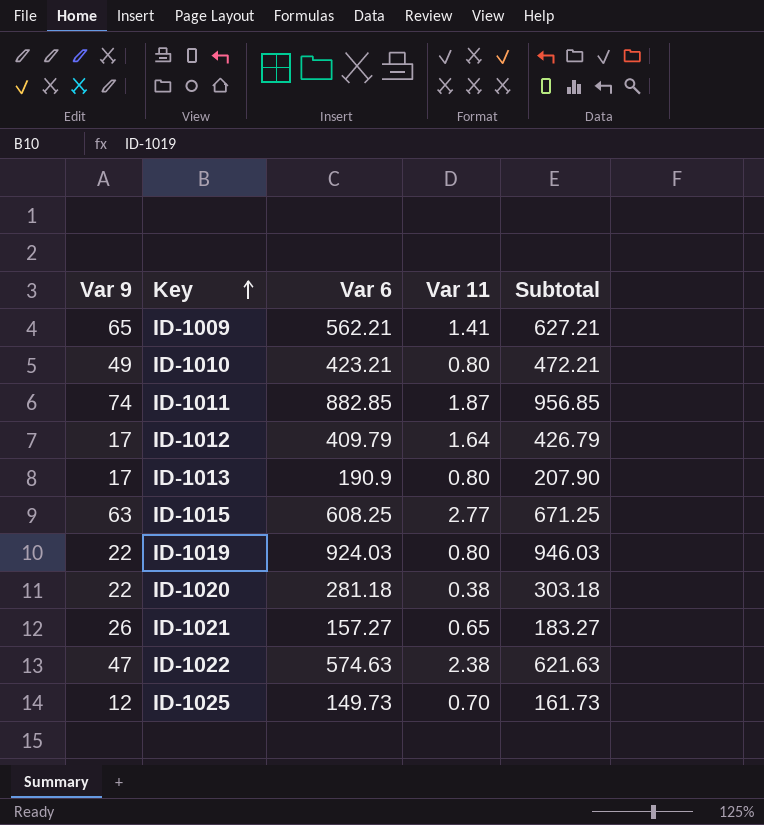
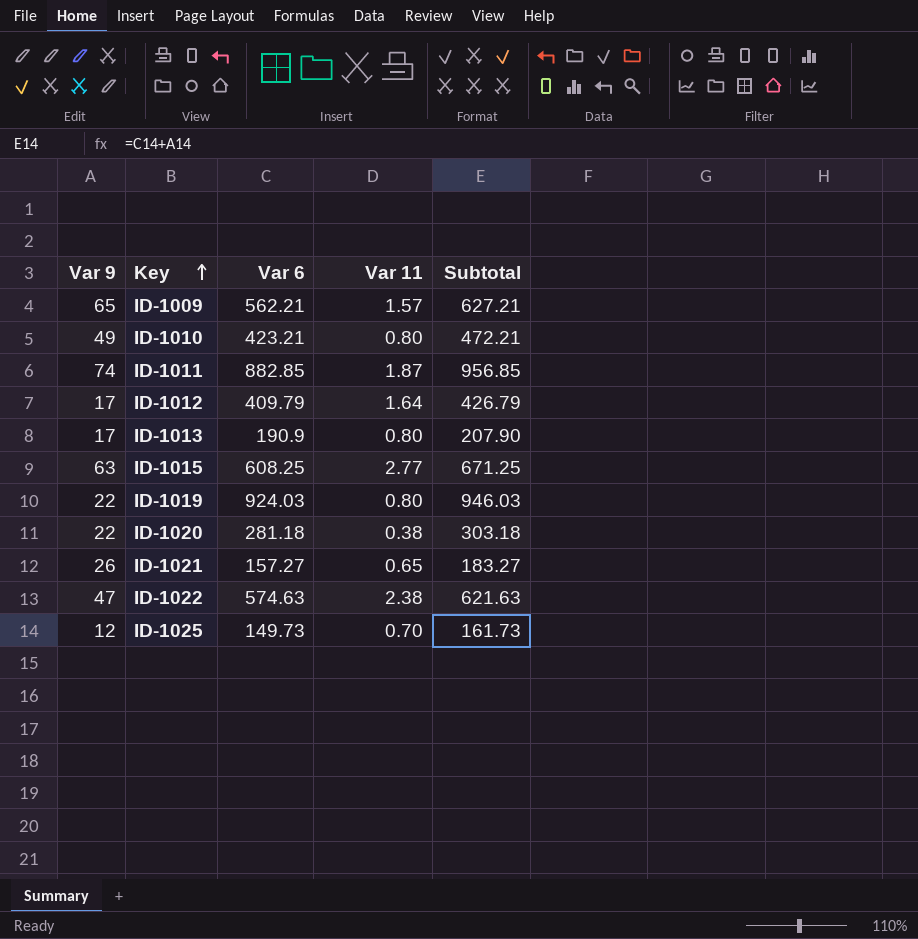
ID-1009 | Var 11: 1.41 -> 1.57

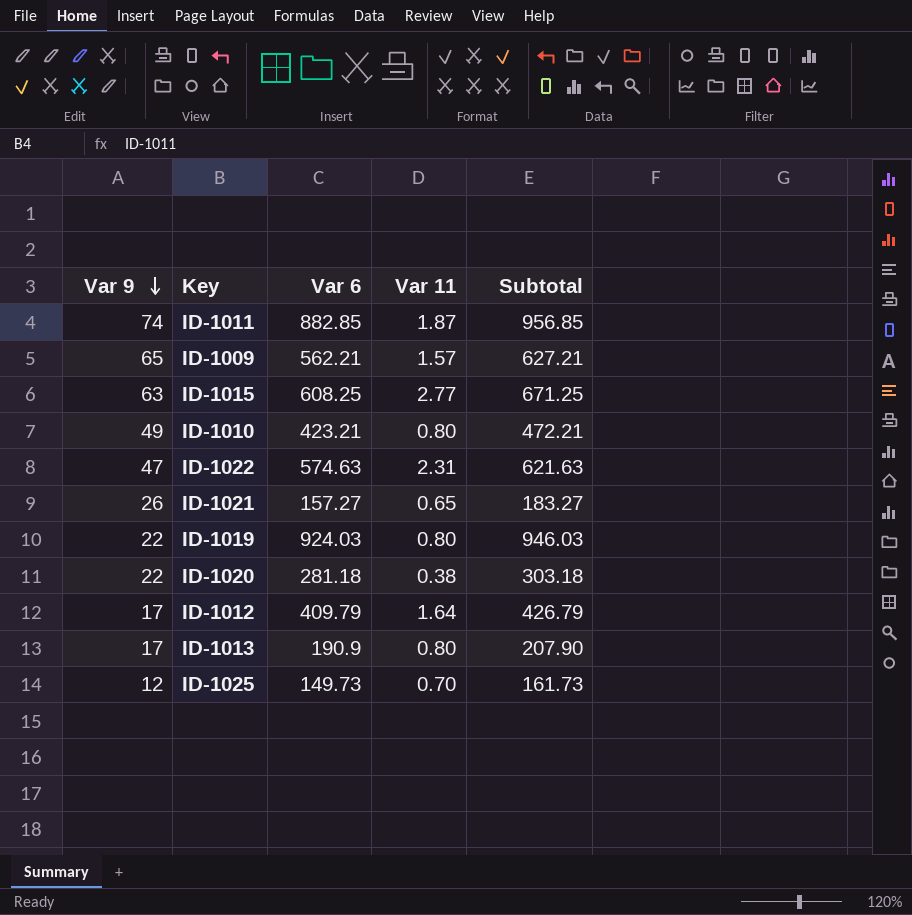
row order: Key ascending -> Var 9 descending
ID-1022 | Var 11: 2.38 -> 2.31

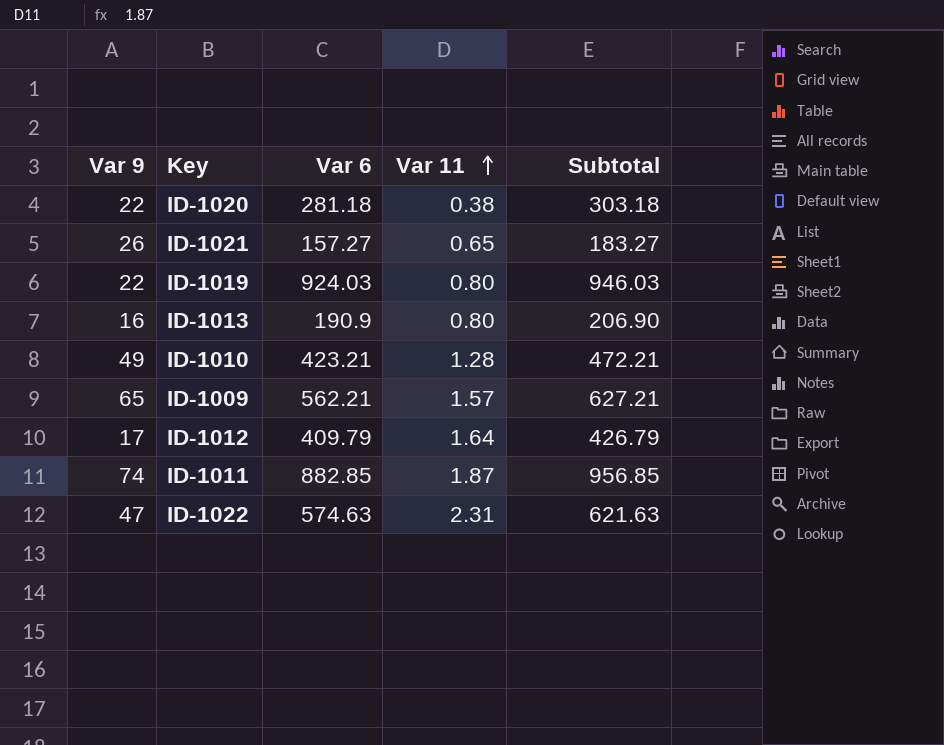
row order: Var 9 descending -> Var 11 ascending
row ID-1015: 63 | 608.25 | 2.77 | 671.25 -> none
row ID-1025: 12 | 149.73 | 0.70 | 161.73 -> none
ID-1013 | Var 9: 17 -> 16
ID-1013 | Subtotal: 207.90 -> 206.90
ID-1010 | Var 11: 0.80 -> 1.28

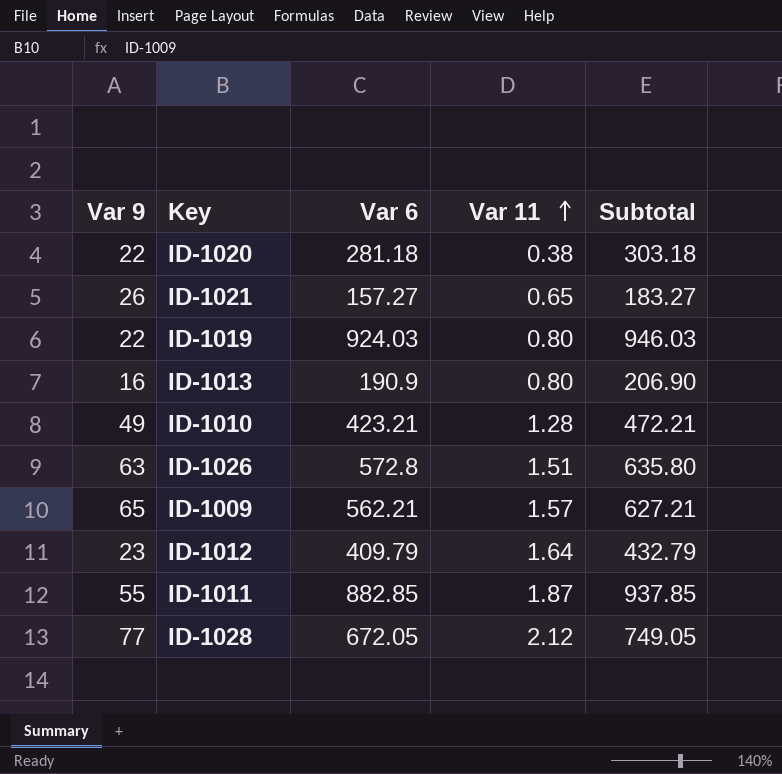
row ID-1022: 47 | 574.63 | 2.31 | 621.63 -> none
row ID-1026: none -> 63 | 572.8 | 1.51 | 635.80
ID-1012 | Var 9: 17 -> 23
ID-1012 | Subtotal: 426.79 -> 432.79
ID-1011 | Var 9: 74 -> 55
ID-1011 | Subtotal: 956.85 -> 937.85
row ID-1028: none -> 77 | 672.05 | 2.12 | 749.05

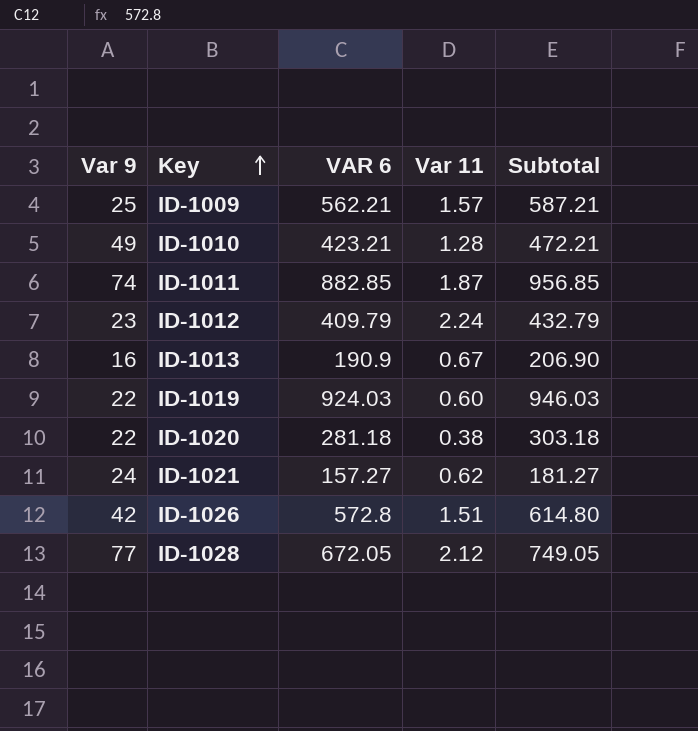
row order: Var 11 ascending -> Key ascending
column name: Var 6 -> VAR 6
ID-1009 | Var 9: 65 -> 25
ID-1009 | Subtotal: 627.21 -> 587.21
ID-1011 | Var 9: 55 -> 74
ID-1011 | Subtotal: 937.85 -> 956.85
ID-1012 | Var 11: 1.64 -> 2.24
ID-1013 | Var 11: 0.80 -> 0.67
ID-1019 | Var 11: 0.80 -> 0.60
ID-1021 | Var 9: 26 -> 24
ID-1021 | Var 11: 0.65 -> 0.62
ID-1021 | Subtotal: 183.27 -> 181.27
ID-1026 | Var 9: 63 -> 42
ID-1026 | Subtotal: 635.80 -> 614.80

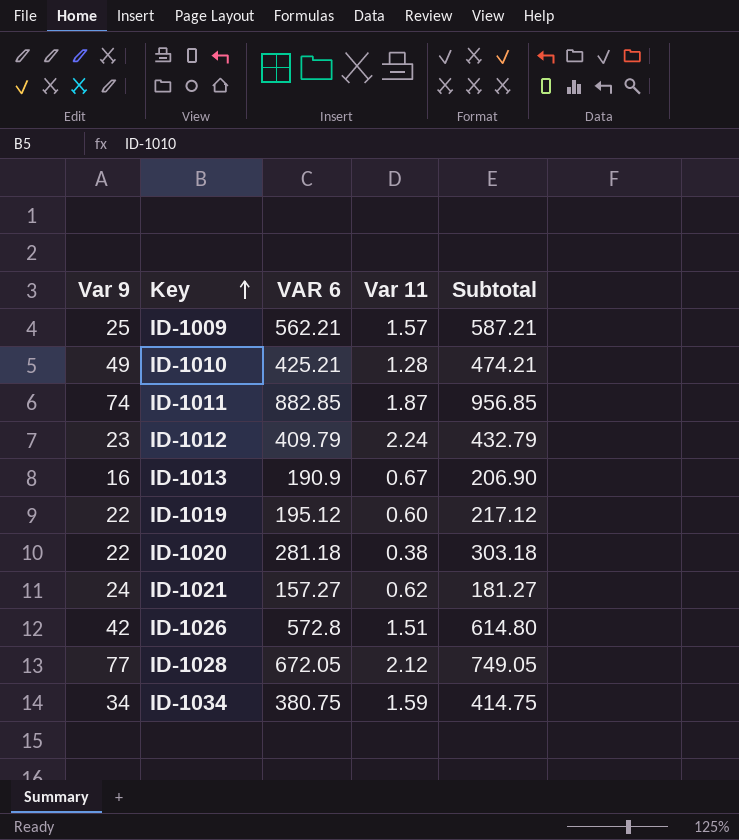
ID-1010 | VAR 6: 423.21 -> 425.21
ID-1010 | Subtotal: 472.21 -> 474.21
ID-1019 | VAR 6: 924.03 -> 195.12
ID-1019 | Subtotal: 946.03 -> 217.12
row ID-1034: none -> 34 | 380.75 | 1.59 | 414.75

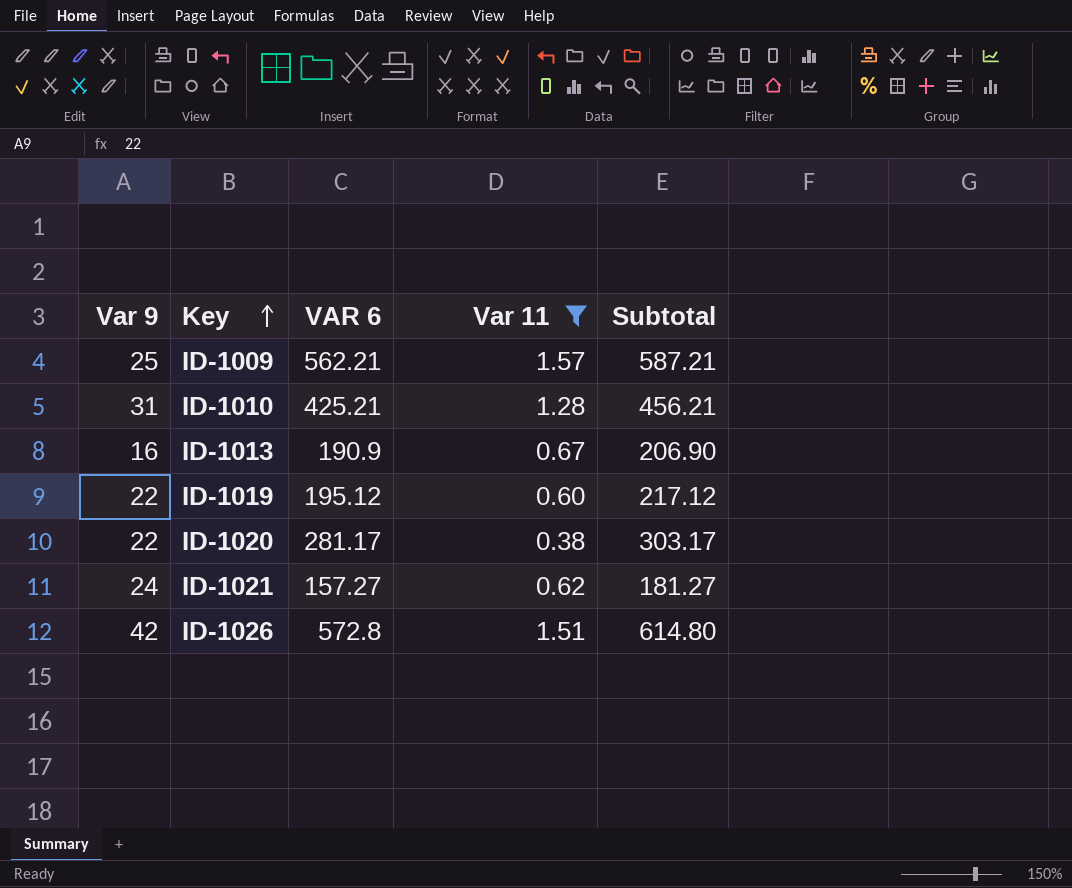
filter: none -> Var 11 <= 1.57
ID-1010 | Var 9: 49 -> 31
ID-1010 | Subtotal: 474.21 -> 456.21
ID-1020 | VAR 6: 281.18 -> 281.17
ID-1020 | Subtotal: 303.18 -> 303.17

